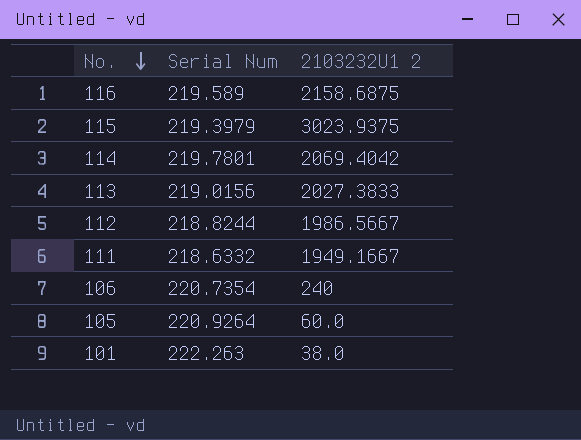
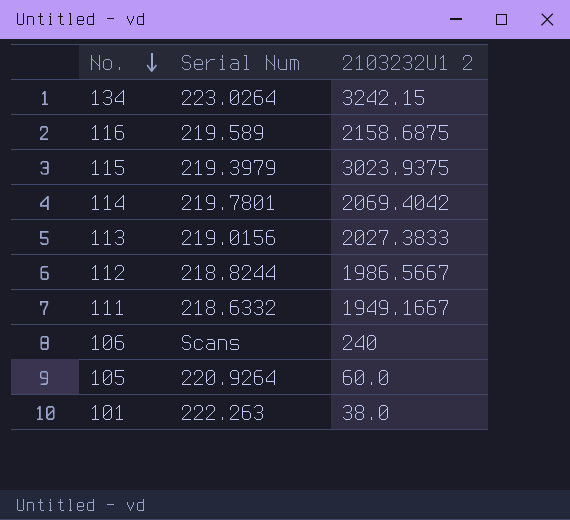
row 134: none -> 223.0264 | 3242.15
106 | Serial Num: 220.7354 -> Scans

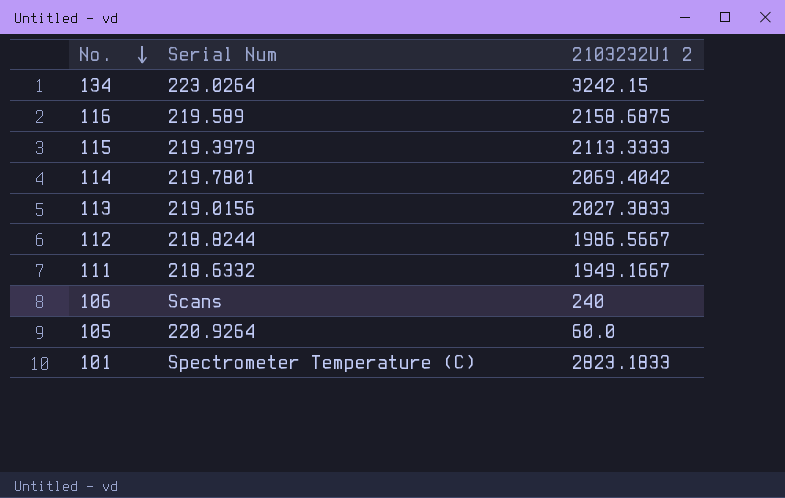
115 | 2103232U1 2: 3023.9375 -> 2113.3333
101 | Serial Num: 222.263 -> Spectrometer Temperature (C)
101 | 2103232U1 2: 38.0 -> 2823.1833

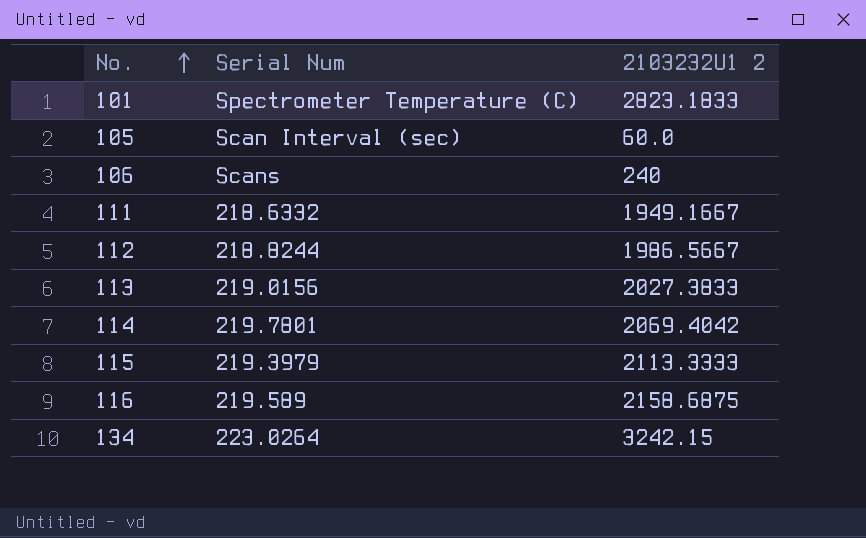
row order: No. descending -> No. ascending
105 | Serial Num: 220.9264 -> Scan Interval (sec)

